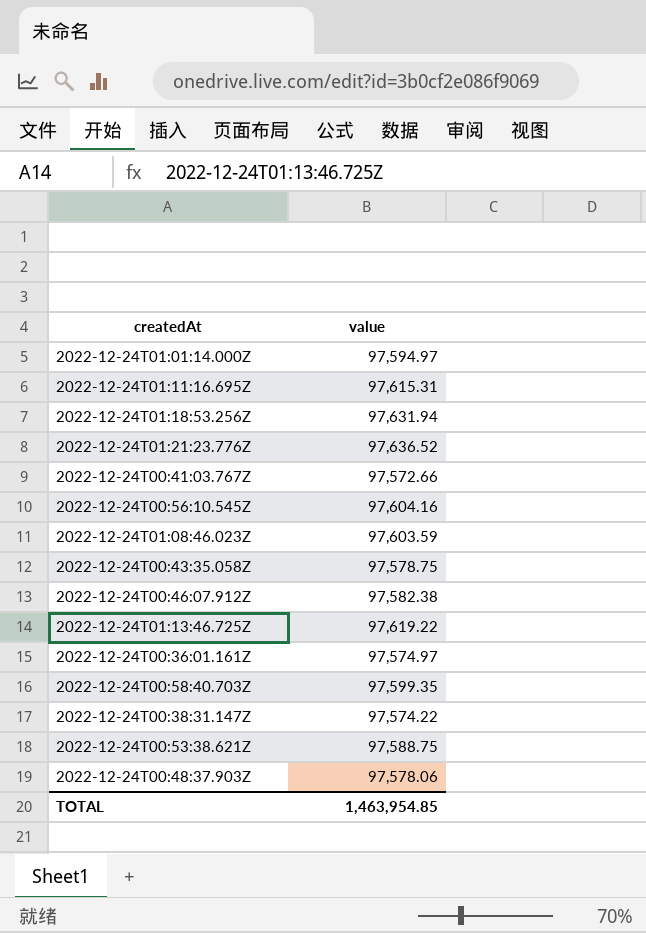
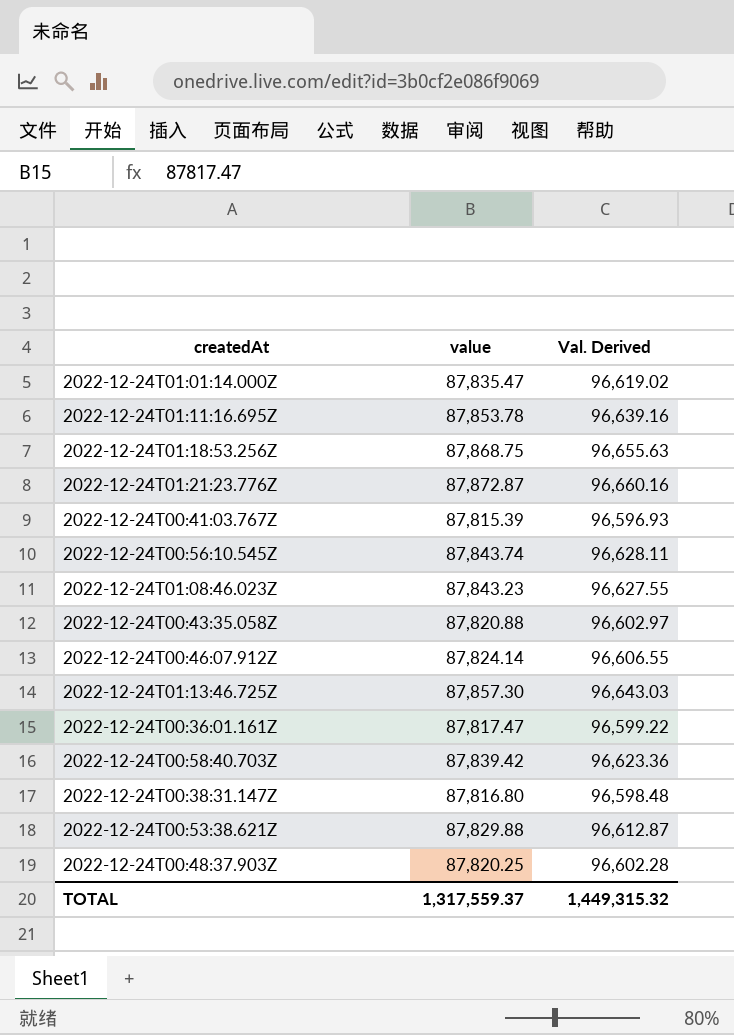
column Val. Derived | formula: none -> [value] * 1.1
2022-12-24T01:01:14.000Z | value: 97,594.97 -> 87,835.47
2022-12-24T01:11:16.695Z | value: 97,615.31 -> 87,853.78
2022-12-24T01:18:53.256Z | value: 97,631.94 -> 87,868.75
2022-12-24T01:21:23.776Z | value: 97,636.52 -> 87,872.87
2022-12-24T00:41:03.767Z | value: 97,572.66 -> 87,815.39
2022-12-24T00:56:10.545Z | value: 97,604.16 -> 87,843.74
2022-12-24T01:08:46.023Z | value: 97,603.59 -> 87,843.23
2022-12-24T00:43:35.058Z | value: 97,578.75 -> 87,820.88
2022-12-24T00:46:07.912Z | value: 97,582.38 -> 87,824.14
2022-12-24T01:13:46.725Z | value: 97,619.22 -> 87,857.30
2022-12-24T00:36:01.161Z | value: 97,574.97 -> 87,817.47
2022-12-24T00:58:40.703Z | value: 97,599.35 -> 87,839.42
2022-12-24T00:38:31.147Z | value: 97,574.22 -> 87,816.80
2022-12-24T00:53:38.621Z | value: 97,588.75 -> 87,829.88
2022-12-24T00:48:37.903Z | value: 97,578.06 -> 87,820.25
TOTAL | value: 1,463,954.85 -> 1,317,559.37

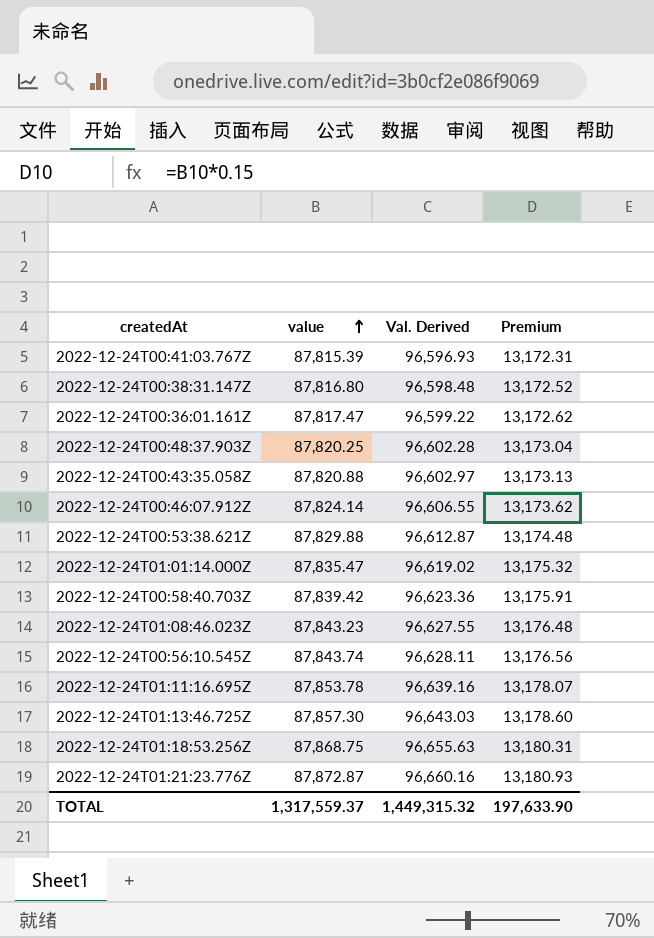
row order: none -> value ascending
column Premium | formula: none -> [value] * 0.15

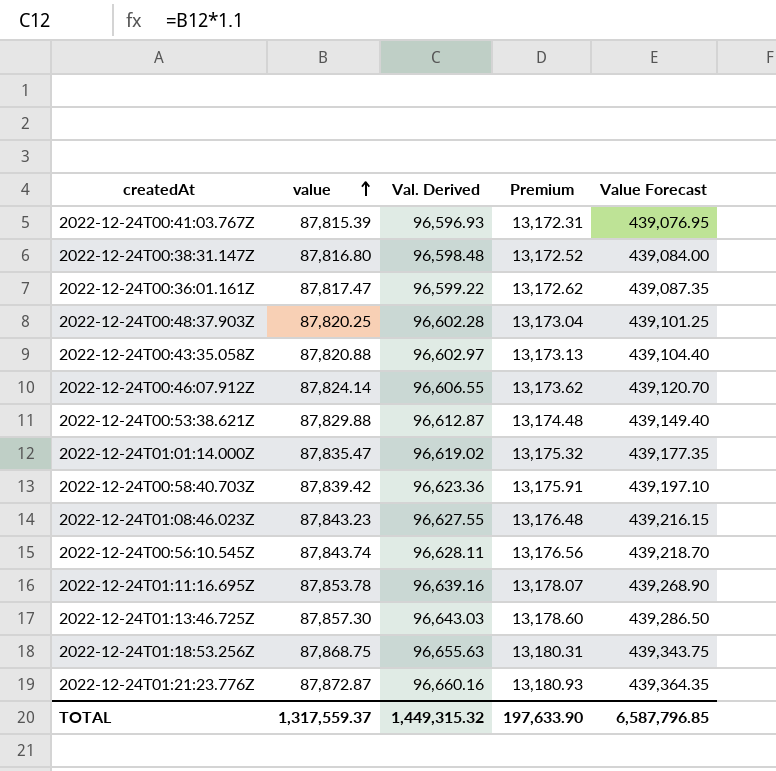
column Value Forecast | formula: none -> [value] * 5

